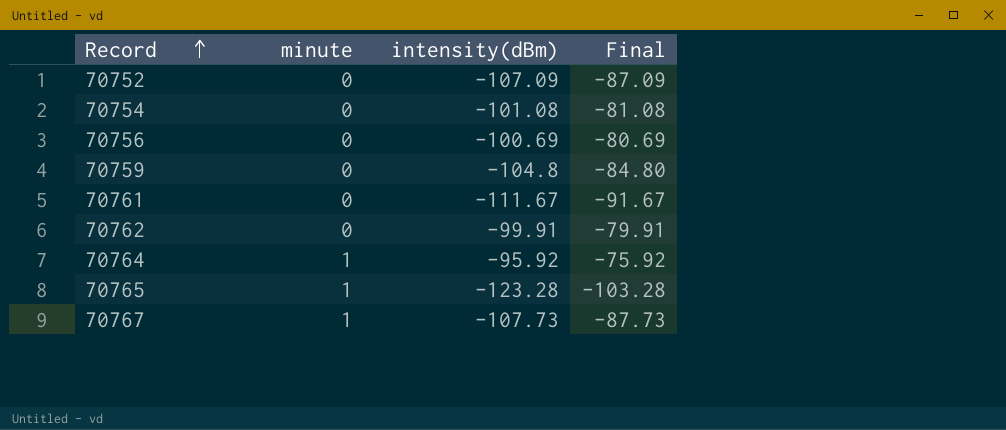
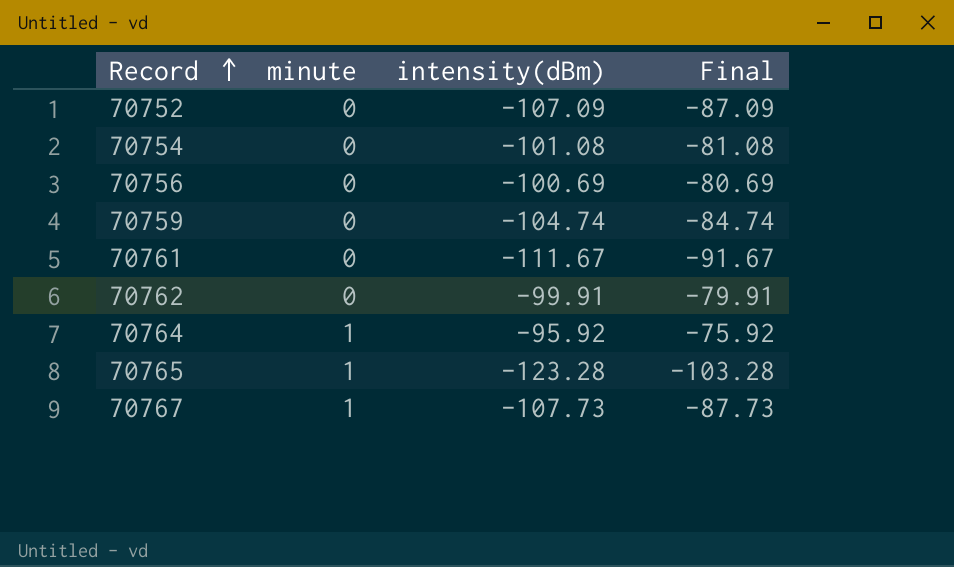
70759 | intensity(dBm): -104.8 -> -104.74
70759 | Final: -84.80 -> -84.74

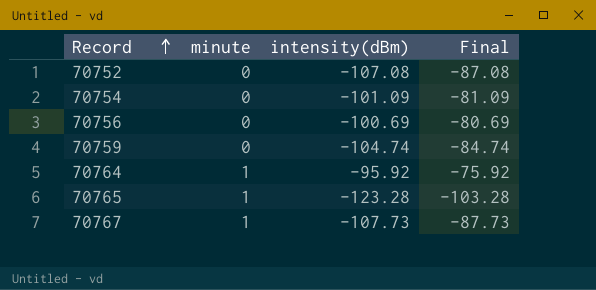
row 70761: 0 | -111.67 | -91.67 -> none
row 70762: 0 | -99.91 | -79.91 -> none
70752 | intensity(dBm): -107.09 -> -107.08
70752 | Final: -87.09 -> -87.08
70754 | intensity(dBm): -101.08 -> -101.09
70754 | Final: -81.08 -> -81.09

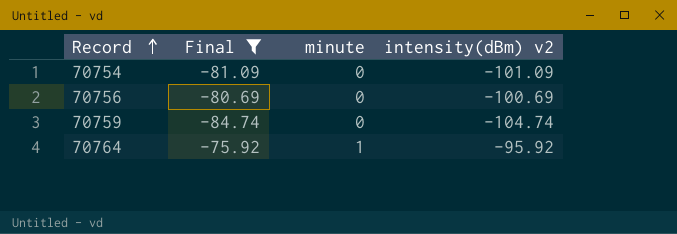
filter: none -> Final >= -84.74
column Final | position: 4 -> 2
column name: intensity(dBm) -> intensity(dBm) v2

